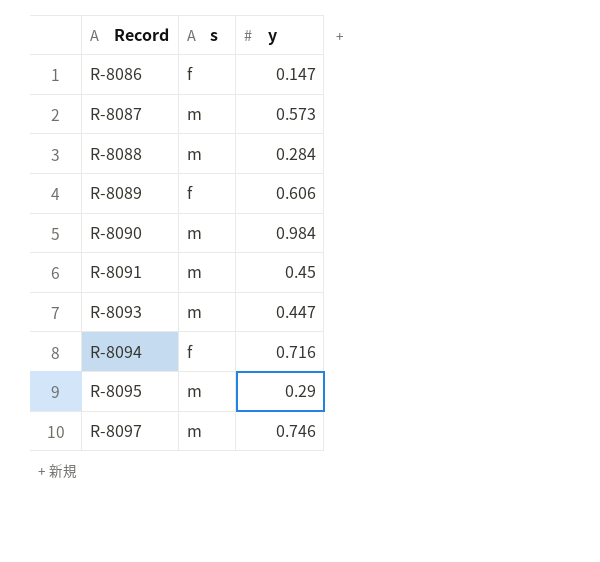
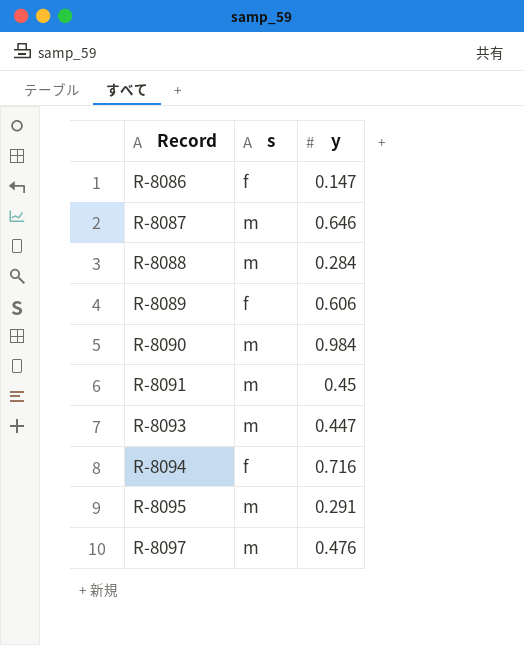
R-8087 | y: 0.573 -> 0.646
R-8095 | y: 0.29 -> 0.291
R-8097 | y: 0.746 -> 0.476

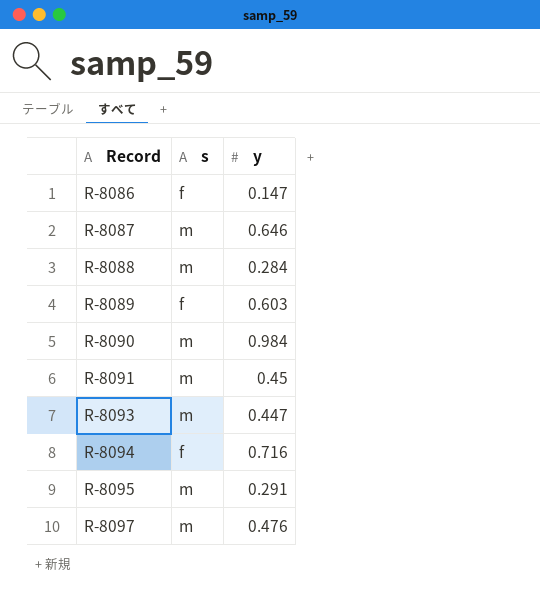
R-8089 | y: 0.606 -> 0.603

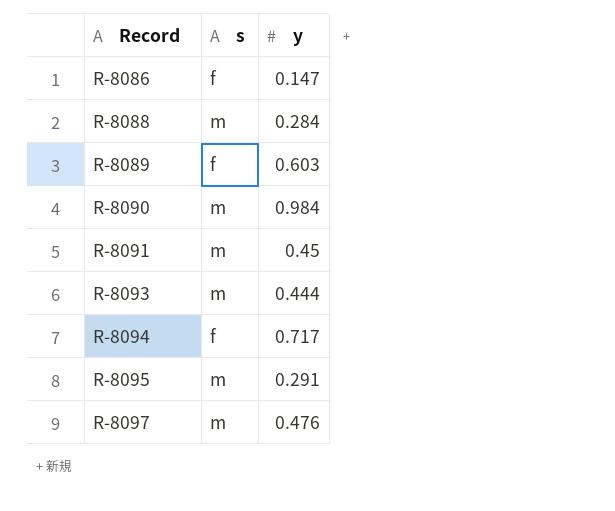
row R-8087: m | 0.646 -> none
R-8093 | y: 0.447 -> 0.444
R-8094 | y: 0.716 -> 0.717

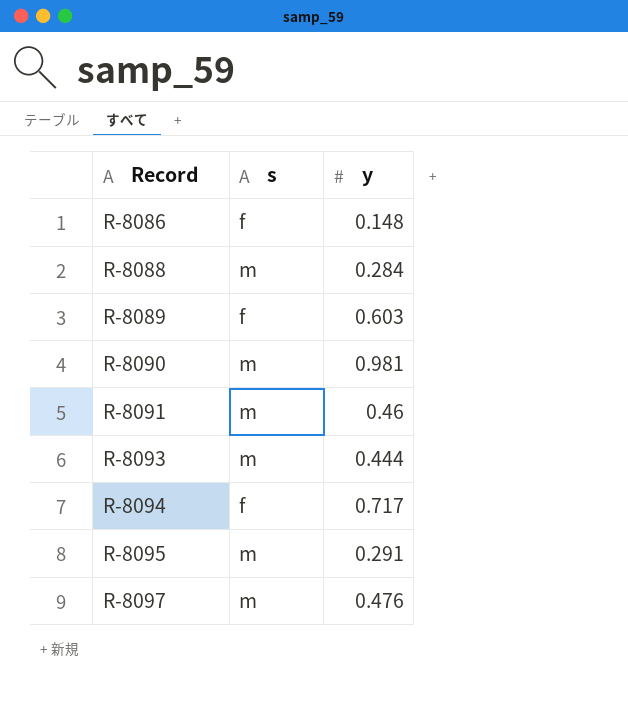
R-8086 | y: 0.147 -> 0.148
R-8090 | y: 0.984 -> 0.981
R-8091 | y: 0.45 -> 0.46

